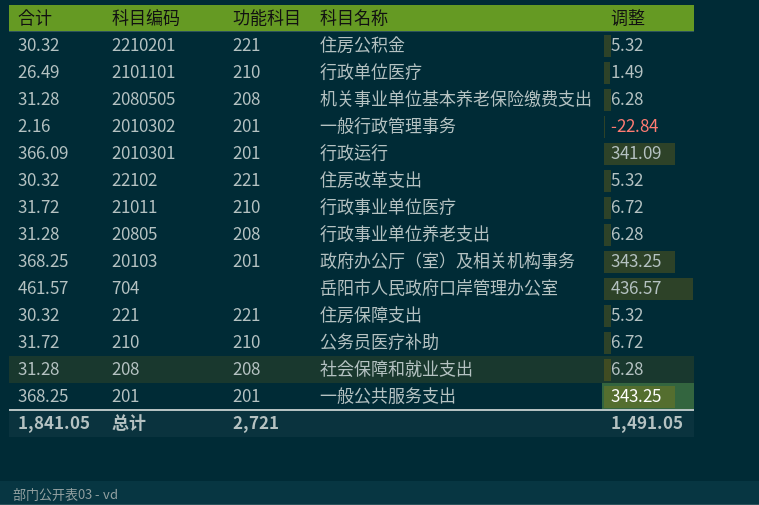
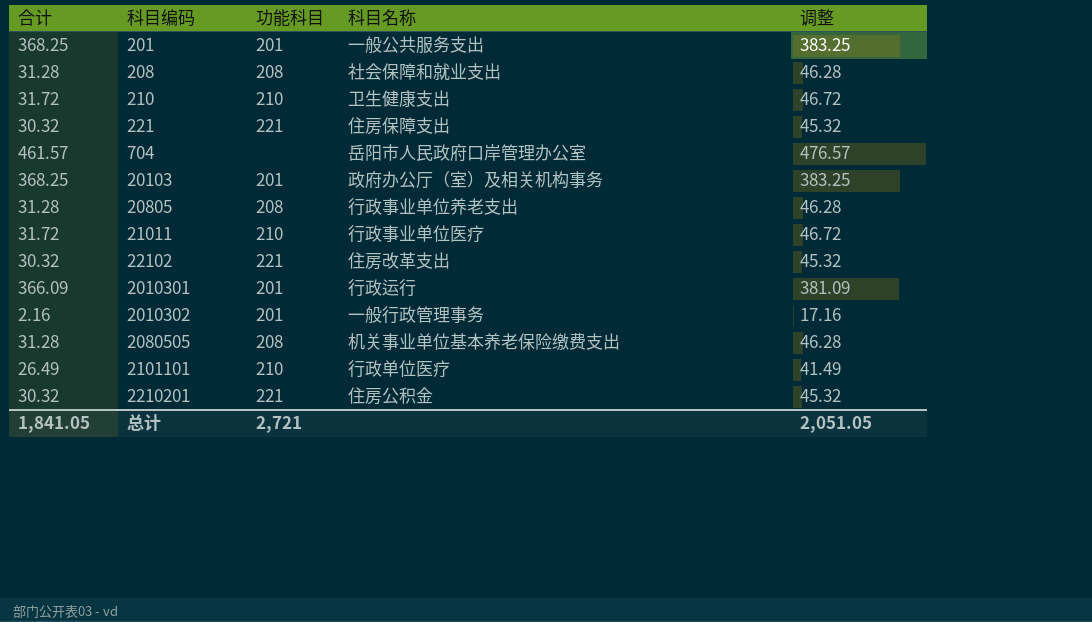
row order: 科目编码 descending -> 科目编码 ascending
column 调整 | formula: [合计] - 25 -> [合计] + 15
210 | 科目名称: 公务员医疗补助 -> 卫生健康支出
总计 | 调整: 1,491.05 -> 2,051.05

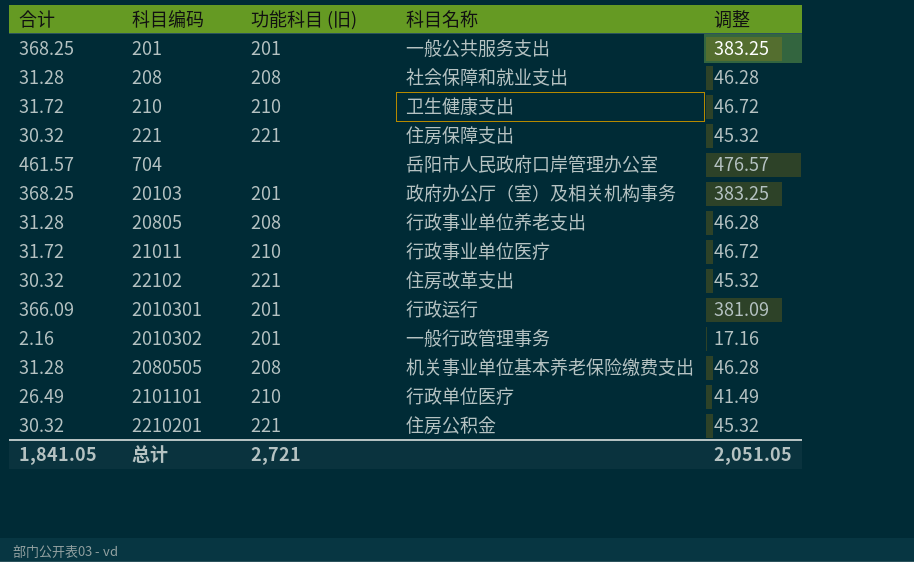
column name: 功能科目 -> 功能科目 (旧)

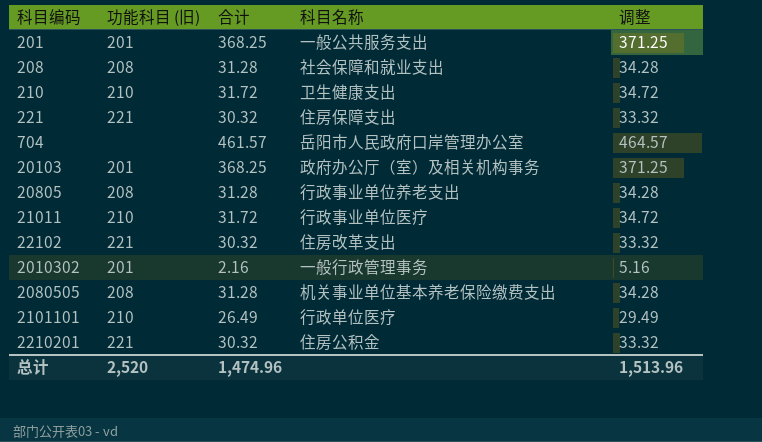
column 合计 | position: 1 -> 3
column 调整 | formula: [合计] + 15 -> [合计] + 3
row 2010301: 366.09 | 201 | 行政运行 | 381.09 -> none
总计 | 功能科目 (旧): 2,721 -> 2,520
总计 | 合计: 1,841.05 -> 1,474.96
总计 | 调整: 2,051.05 -> 1,513.96

